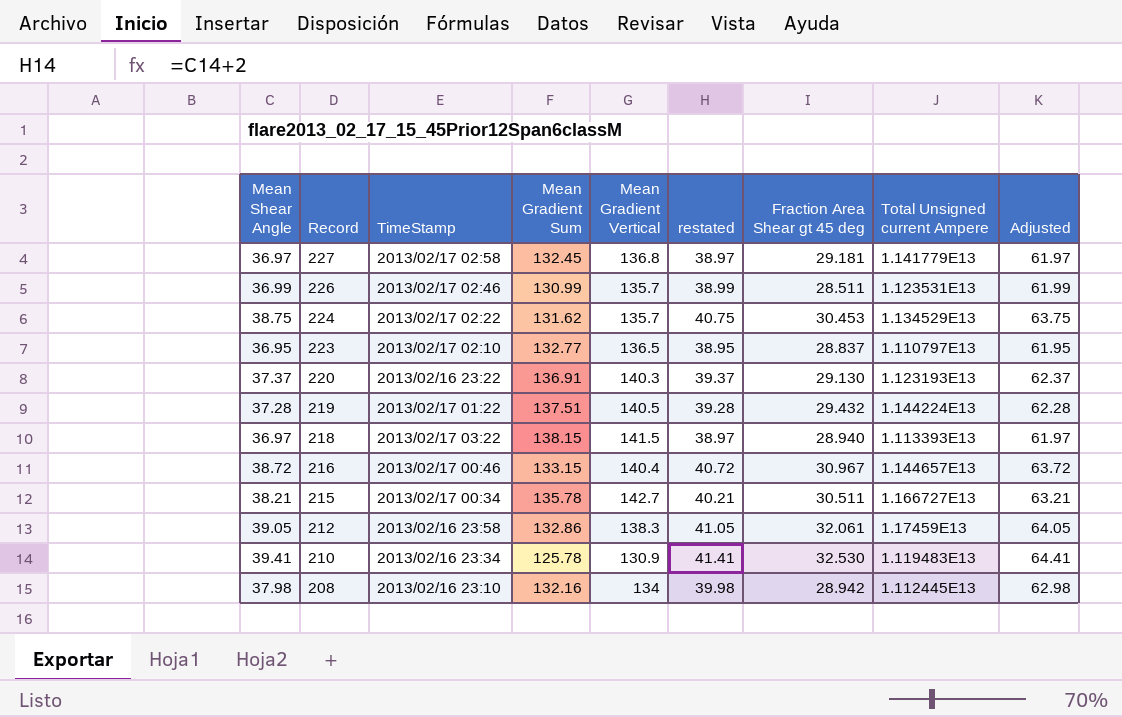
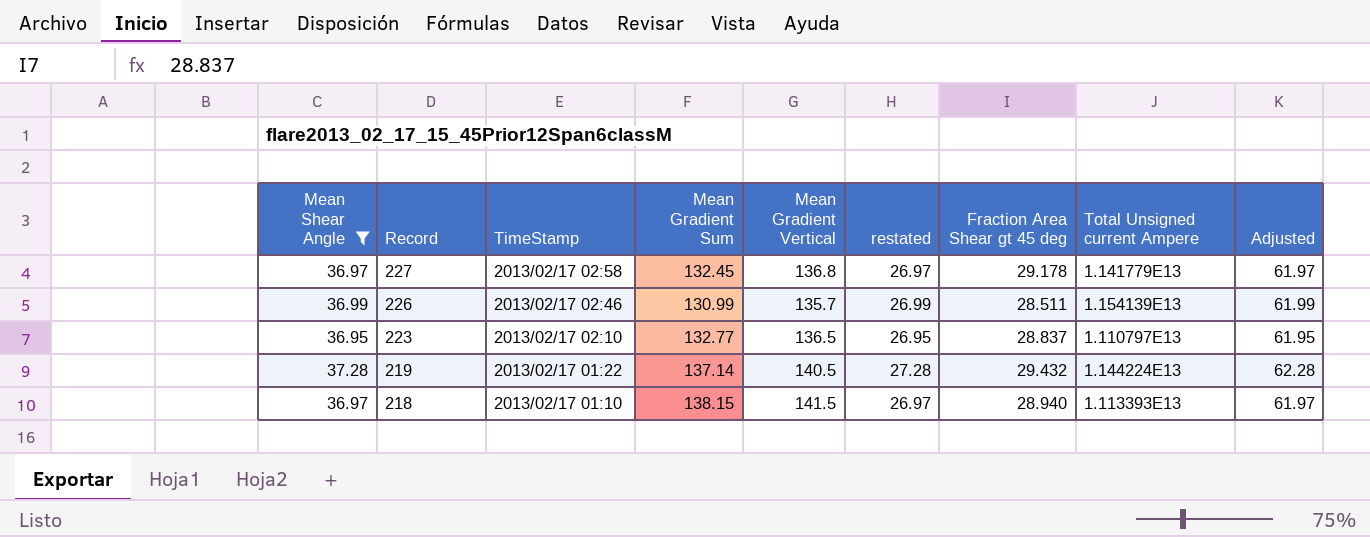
filter: none -> Mean Shear Angle <= 37.28
column restated | formula: [Mean Shear Angle] + 2 -> [Mean Shear Angle] - 10
227 | Fraction Area Shear gt 45 deg: 29.181 -> 29.178
226 | Total Unsigned current Ampere: 1.123531E13 -> 1.154139E13
219 | Mean Gradient Sum: 137.51 -> 137.14
218 | TimeStamp: 2013/02/17 03:22 -> 2013/02/17 01:10

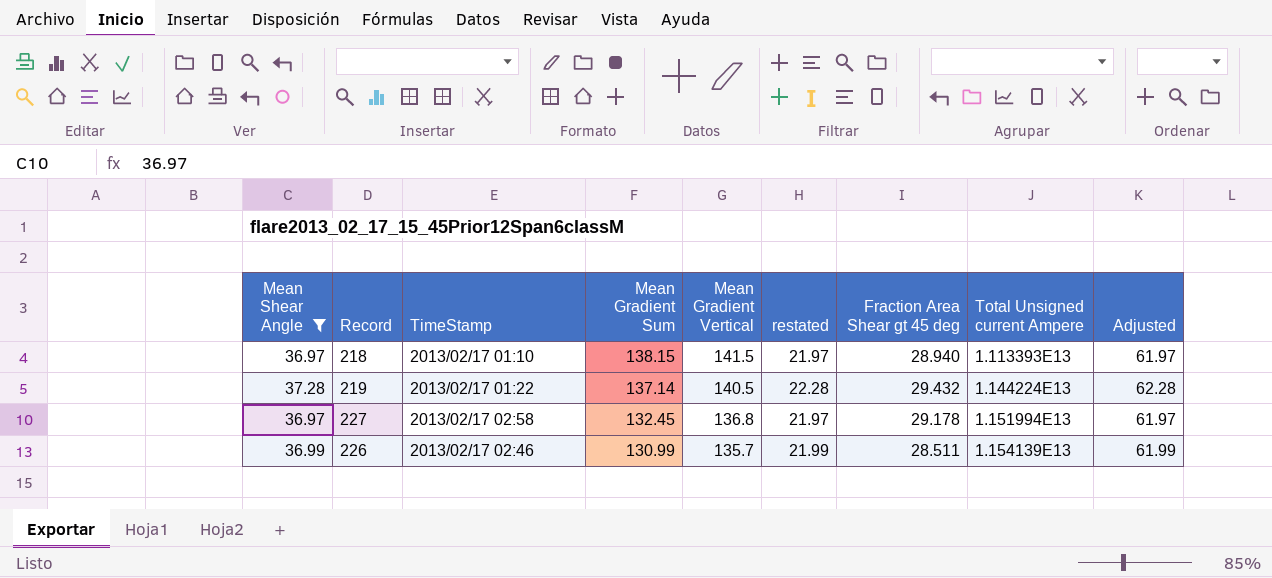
row order: Record descending -> Mean Gradient Sum descending
column restated | formula: [Mean Shear Angle] - 10 -> [Mean Shear Angle] - 15
row 223: 36.95 | 2013/02/17 02:10 | 132.77 | 136.5 | 26.95 | 28.837 | 1.110797E13 | 61.95 -> none
227 | Total Unsigned current Ampere: 1.141779E13 -> 1.151994E13

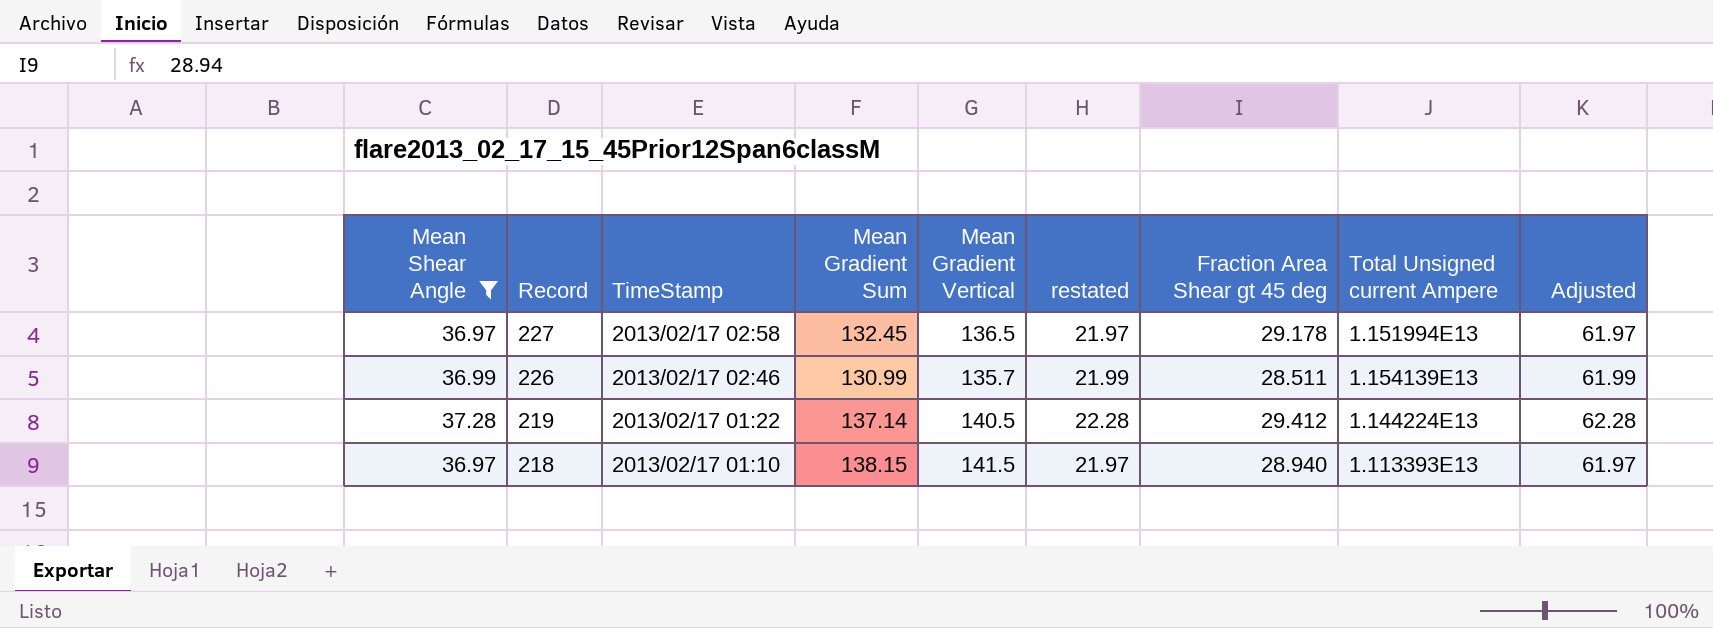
row order: Mean Gradient Sum descending -> Record descending
227 | Mean Gradient Vertical: 136.8 -> 136.5
219 | Fraction Area Shear gt 45 deg: 29.432 -> 29.412

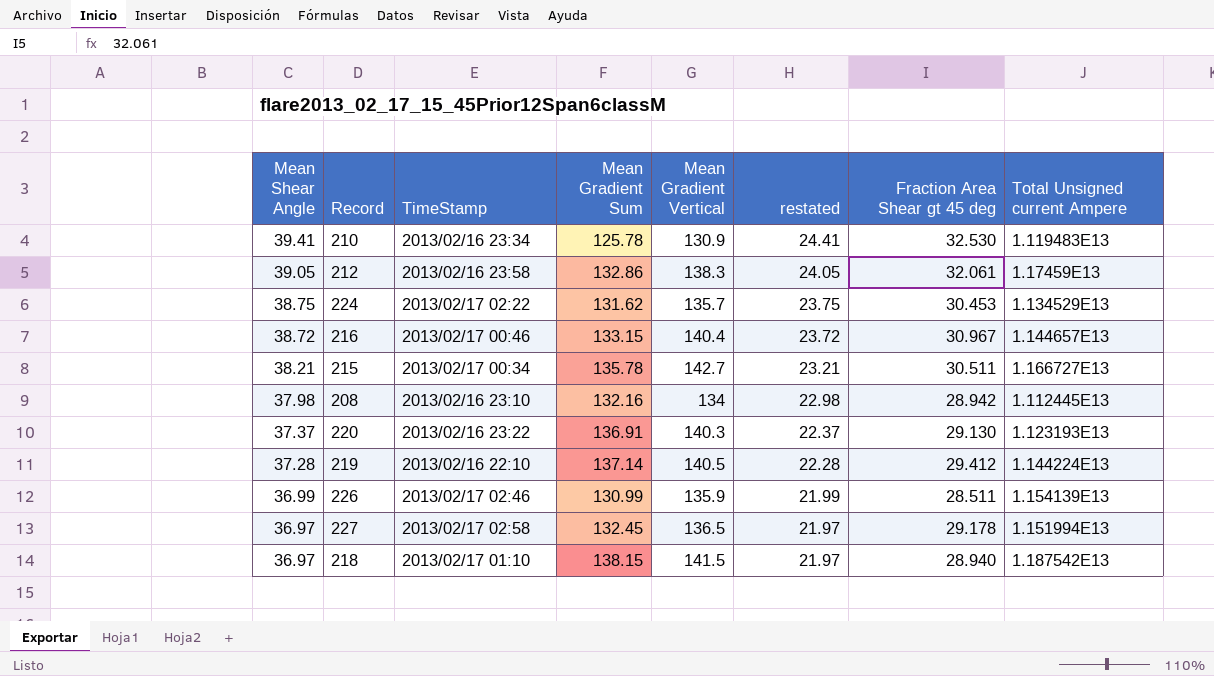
filter: Mean Shear Angle <= 37.28 -> none
row order: Record descending -> Mean Shear Angle descending
column Adjusted | formula: [Mean Shear Angle] + 25 -> none
219 | TimeStamp: 2013/02/17 01:22 -> 2013/02/16 22:10
226 | Mean Gradient Vertical: 135.7 -> 135.9
218 | Total Unsigned current Ampere: 1.113393E13 -> 1.187542E13

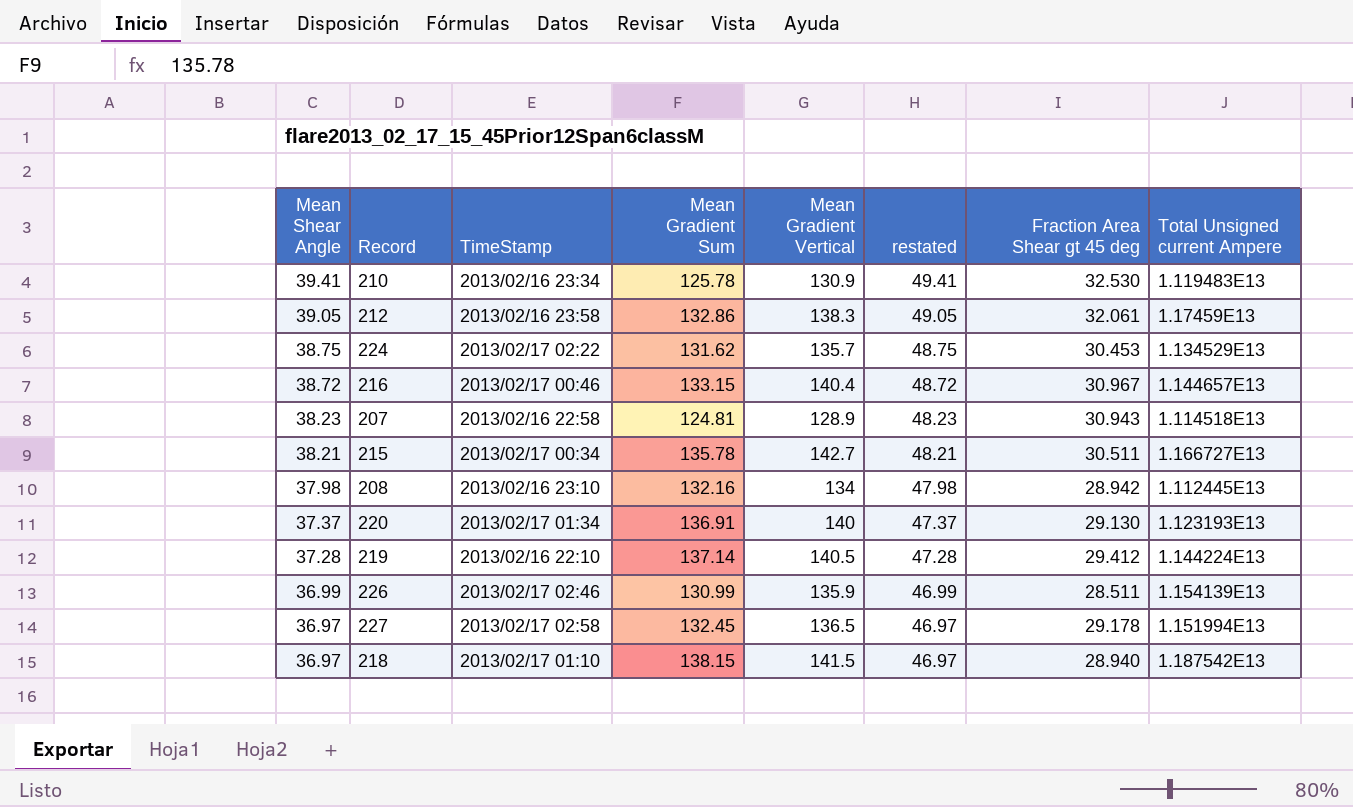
column restated | formula: [Mean Shear Angle] - 15 -> [Mean Shear Angle] + 10
row 207: none -> 38.23 | 2013/02/16 22:58 | 124.81 | 128.9 | 48.23 | 30.943 | 1.114518E13
220 | TimeStamp: 2013/02/16 23:22 -> 2013/02/17 01:34
220 | Mean Gradient Vertical: 140.3 -> 140

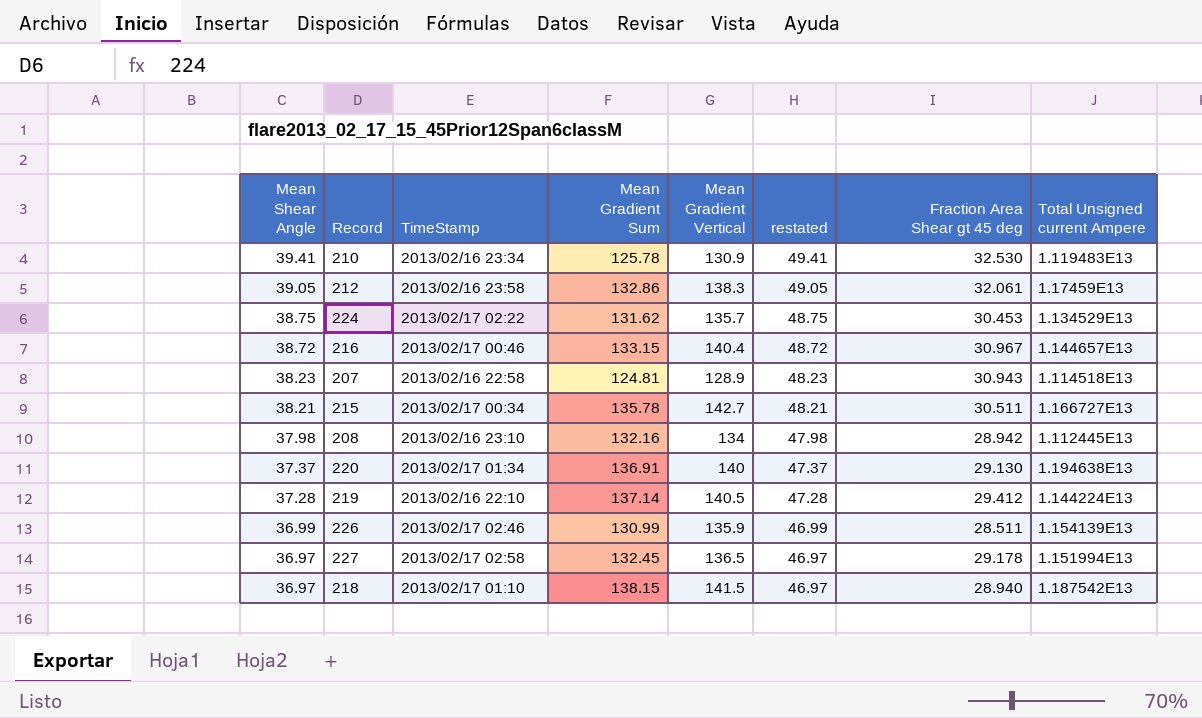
220 | Total Unsigned current Ampere: 1.123193E13 -> 1.194638E13

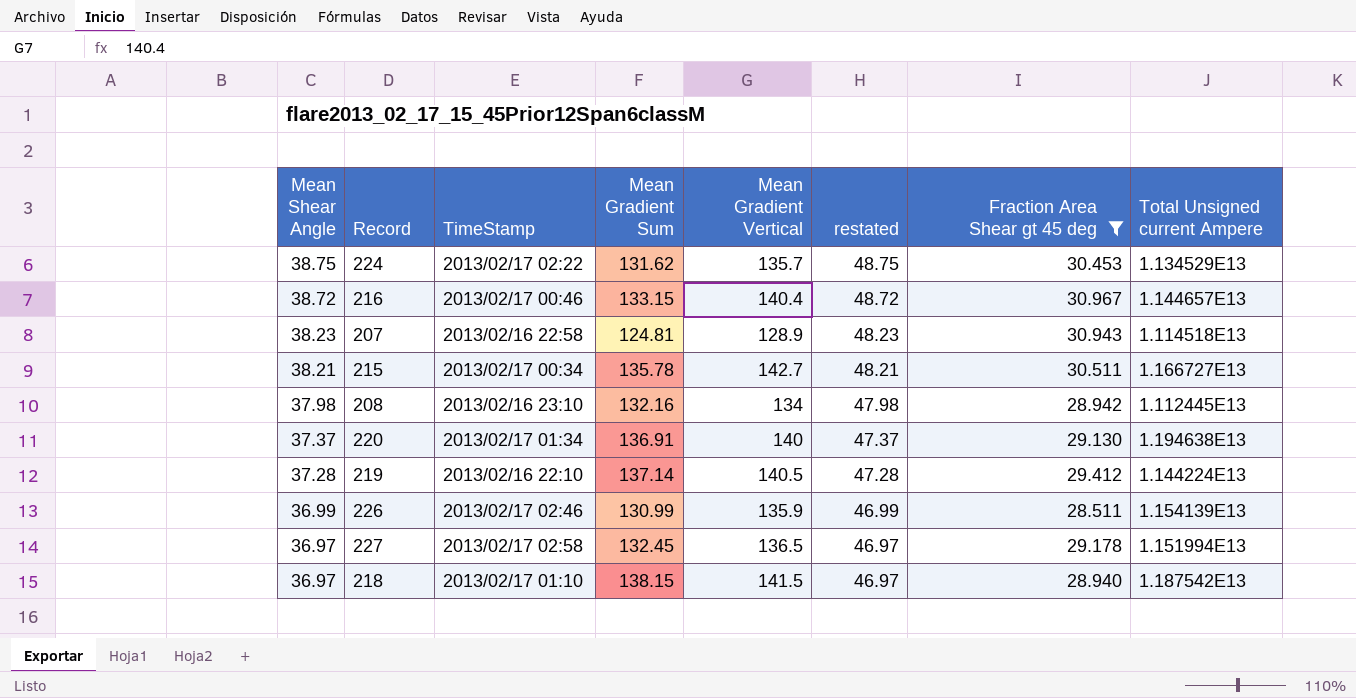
filter: none -> Fraction Area Shear gt 45 deg <= 30.967

